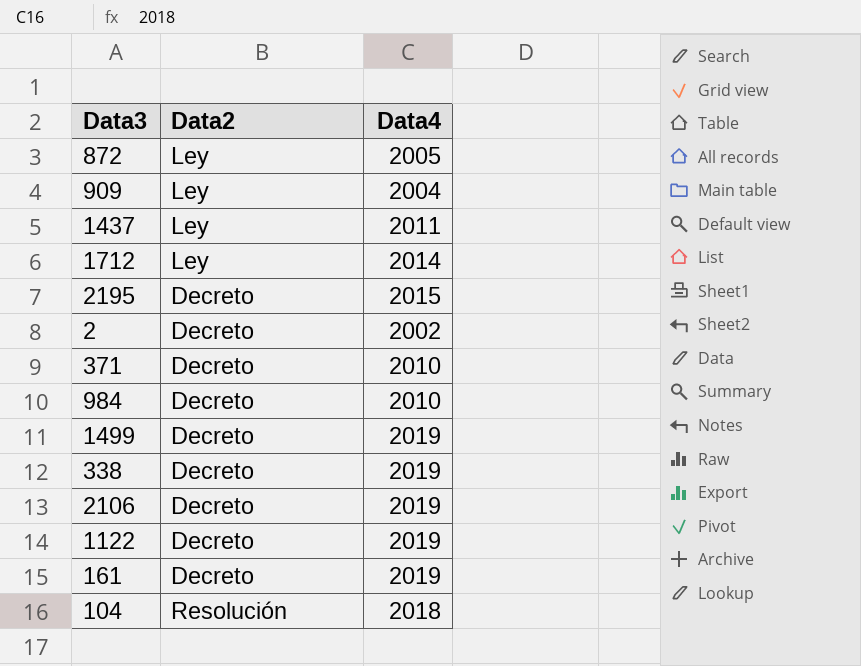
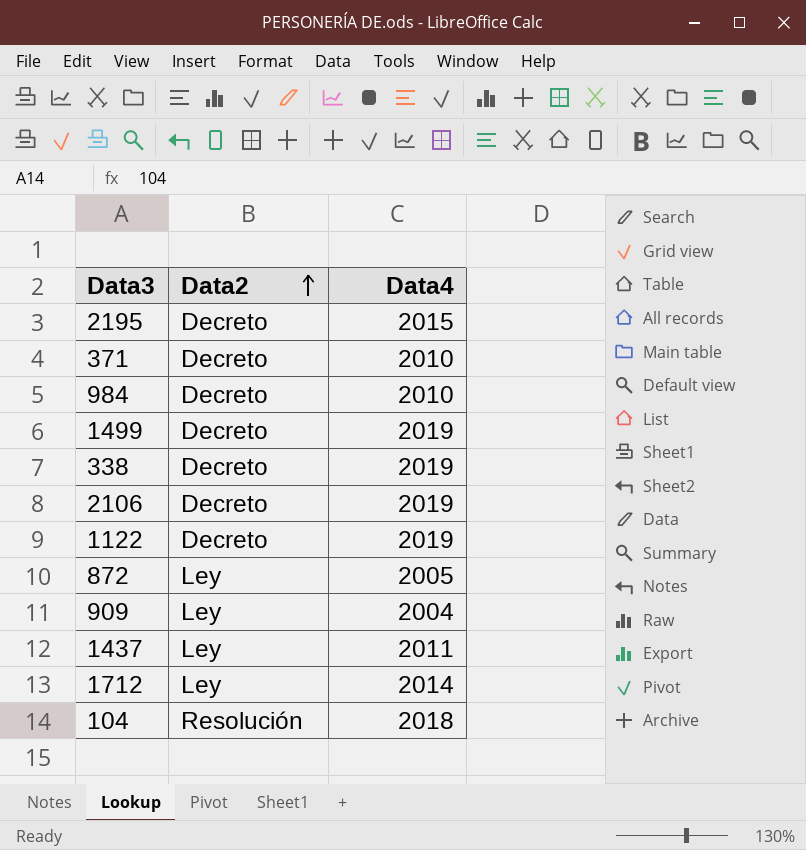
row order: none -> Data2 ascending
row 2: Decreto | 2002 -> none
row 161: Decreto | 2019 -> none

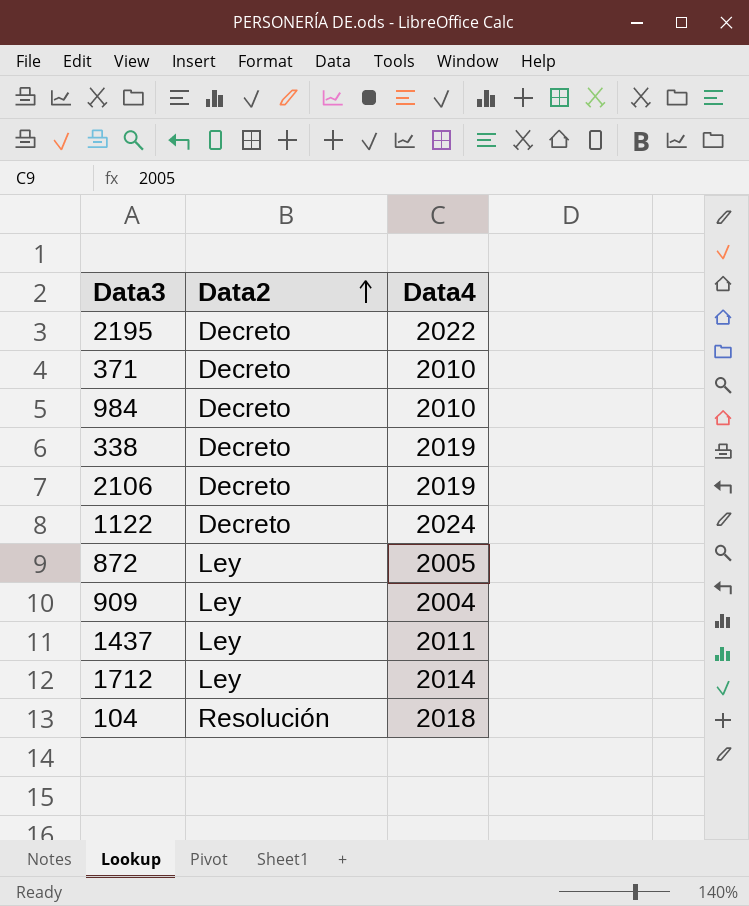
row 1499: Decreto | 2019 -> none
2195 | Data4: 2015 -> 2022
1122 | Data4: 2019 -> 2024

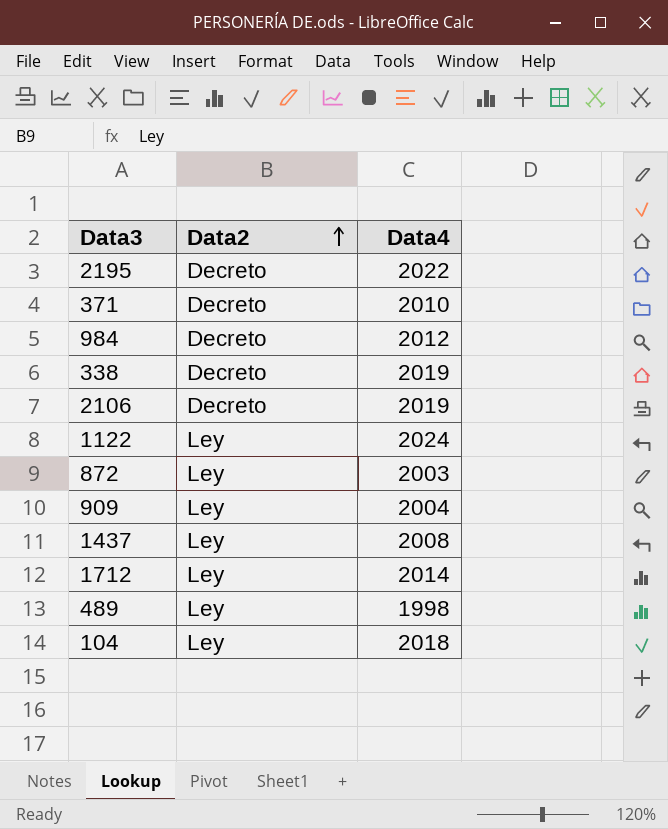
984 | Data4: 2010 -> 2012
1122 | Data2: Decreto -> Ley
872 | Data4: 2005 -> 2003
1437 | Data4: 2011 -> 2008
row 489: none -> Ley | 1998
104 | Data2: Resolución -> Ley

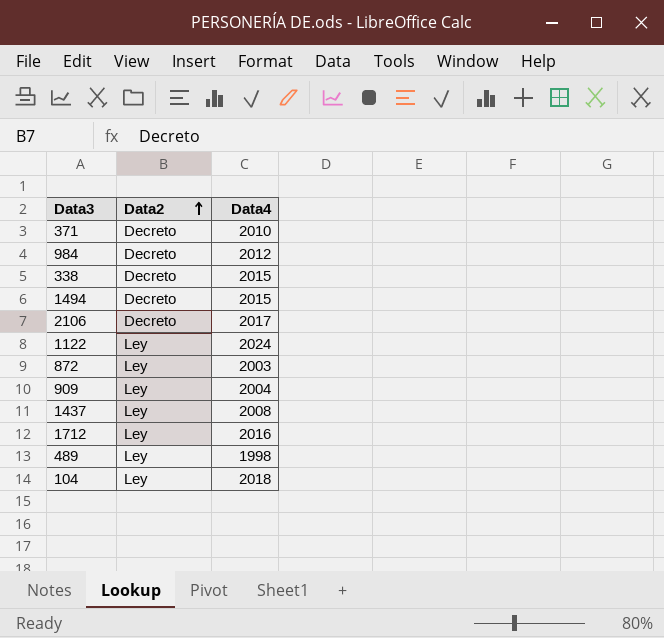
row 2195: Decreto | 2022 -> none
338 | Data4: 2019 -> 2015
row 1494: none -> Decreto | 2015
2106 | Data4: 2019 -> 2017
1712 | Data4: 2014 -> 2016

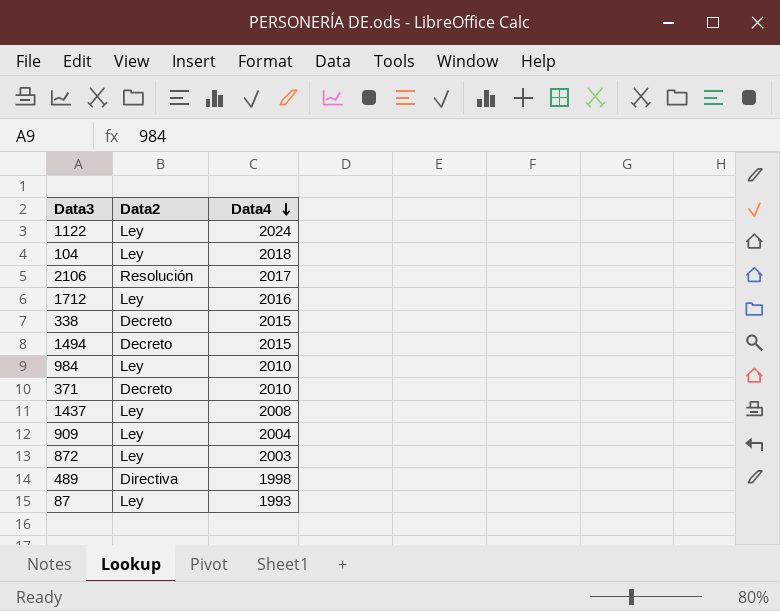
row order: Data2 ascending -> Data4 descending
2106 | Data2: Decreto -> Resolución
984 | Data2: Decreto -> Ley
984 | Data4: 2012 -> 2010
489 | Data2: Ley -> Directiva
row 87: none -> Ley | 1993

